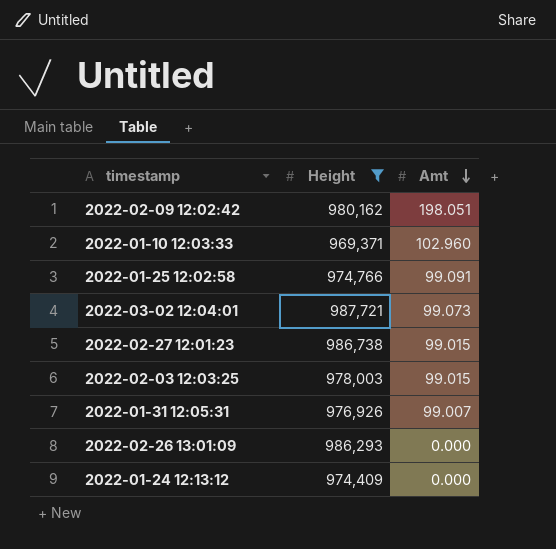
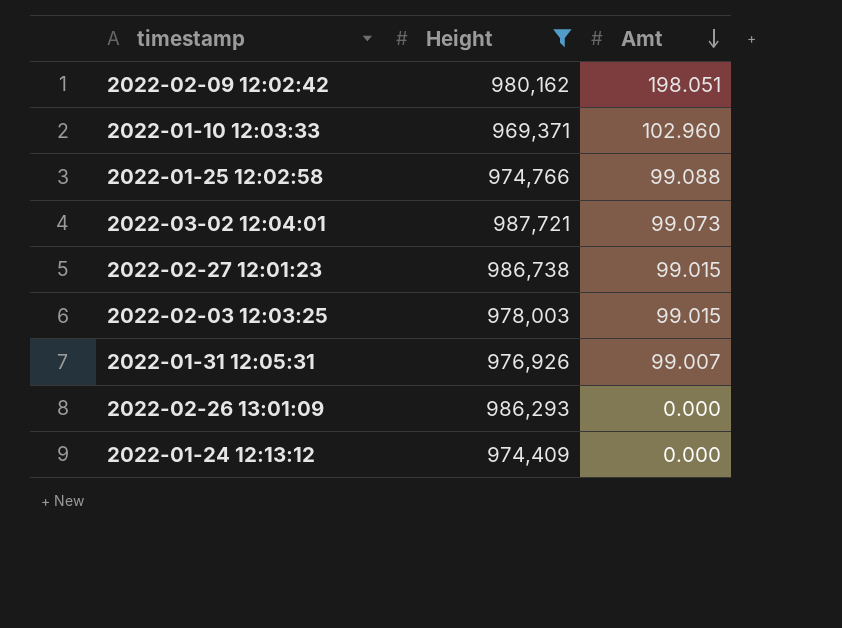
2022-01-25 12:02:58 | Amt: 99.091 -> 99.088

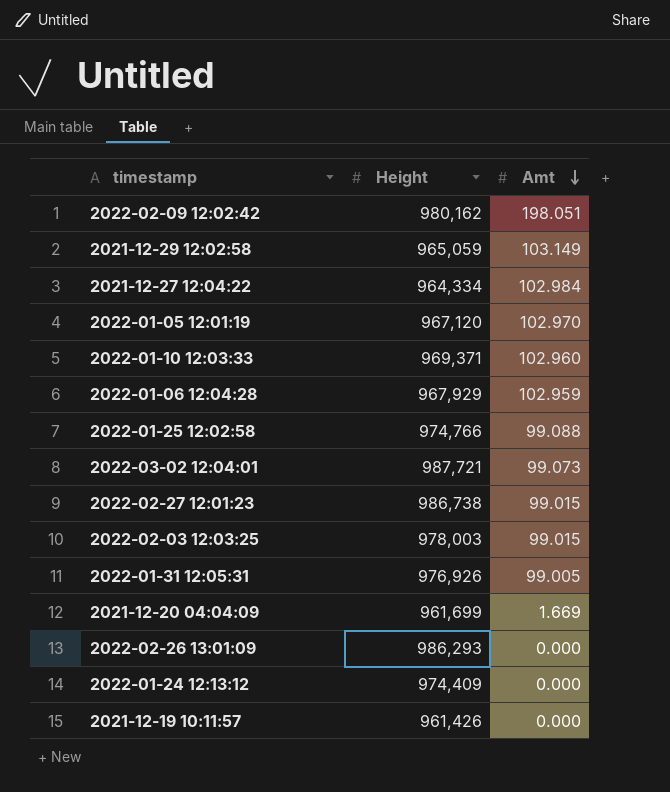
filter: Height >= 969,371 -> none
2022-01-31 12:05:31 | Amt: 99.007 -> 99.005

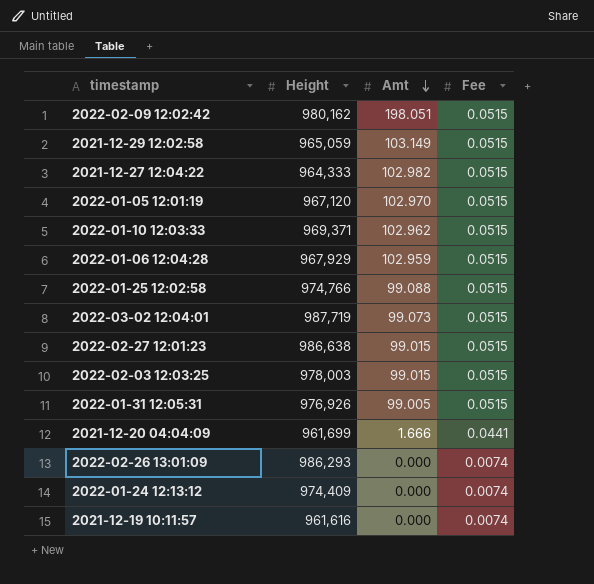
column Fee | position: none -> 4
2021-12-27 12:04:22 | Height: 964,334 -> 964,333
2021-12-27 12:04:22 | Amt: 102.984 -> 102.982
2022-01-10 12:03:33 | Amt: 102.960 -> 102.962
2022-03-02 12:04:01 | Height: 987,721 -> 987,719
2022-02-27 12:01:23 | Height: 986,738 -> 986,638
2021-12-20 04:04:09 | Amt: 1.669 -> 1.666
2021-12-19 10:11:57 | Height: 961,426 -> 961,616

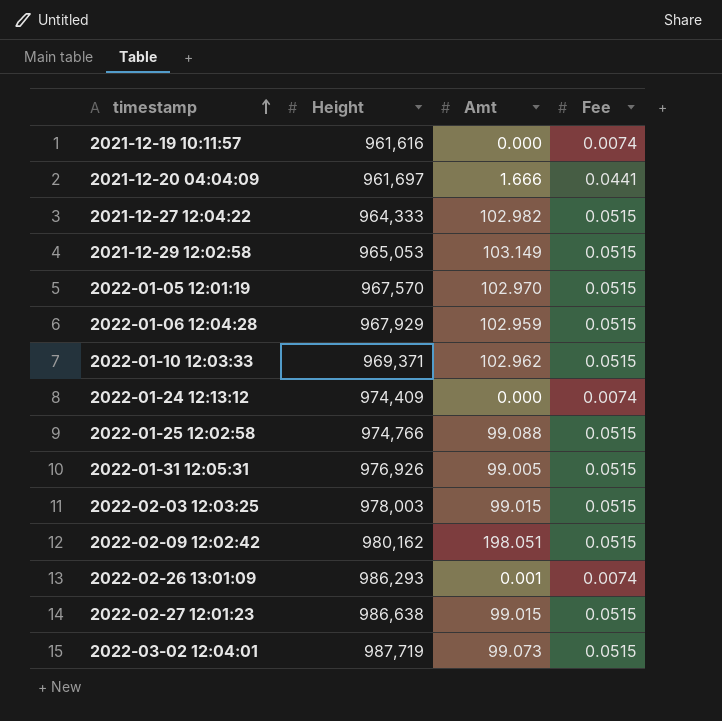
row order: Amt descending -> timestamp ascending
2021-12-20 04:04:09 | Height: 961,699 -> 961,697
2021-12-29 12:02:58 | Height: 965,059 -> 965,053
2022-01-05 12:01:19 | Height: 967,120 -> 967,570
2022-02-26 13:01:09 | Amt: 0.000 -> 0.001

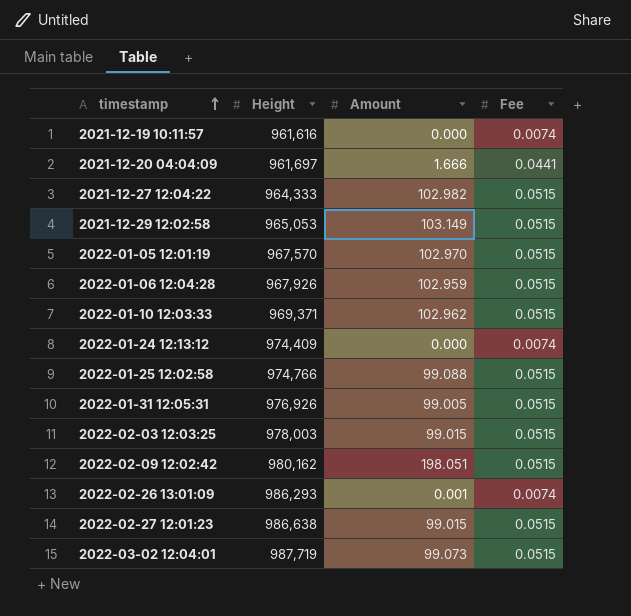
column name: Amt -> Amount
2022-01-06 12:04:28 | Height: 967,929 -> 967,926

